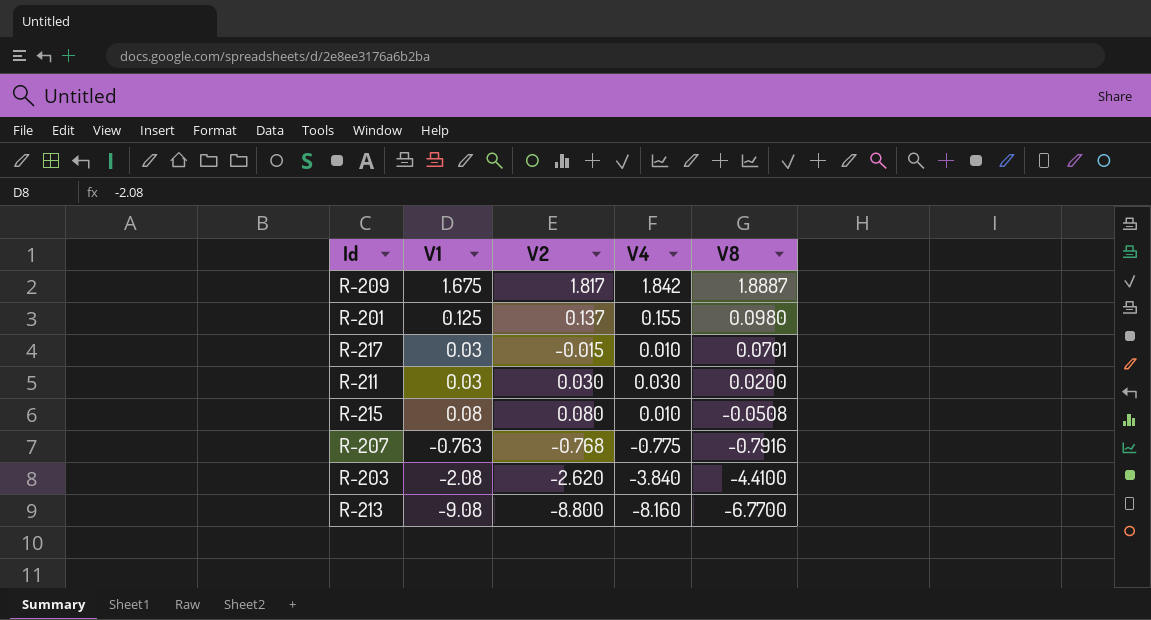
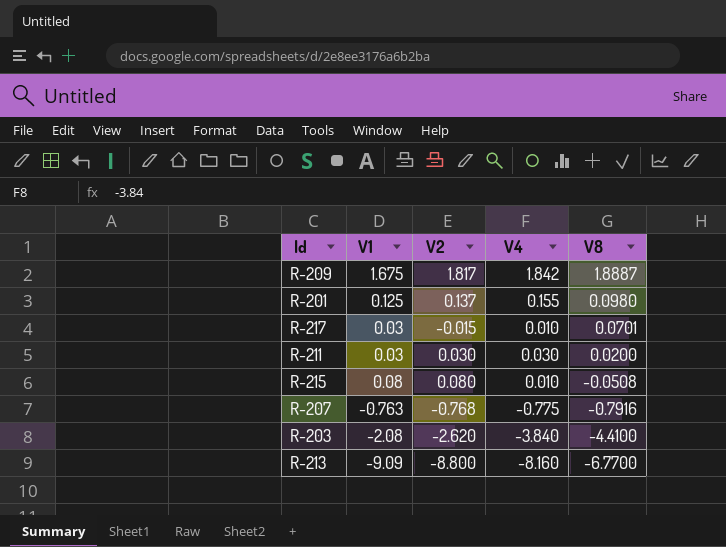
R-213 | V1: -9.08 -> -9.09

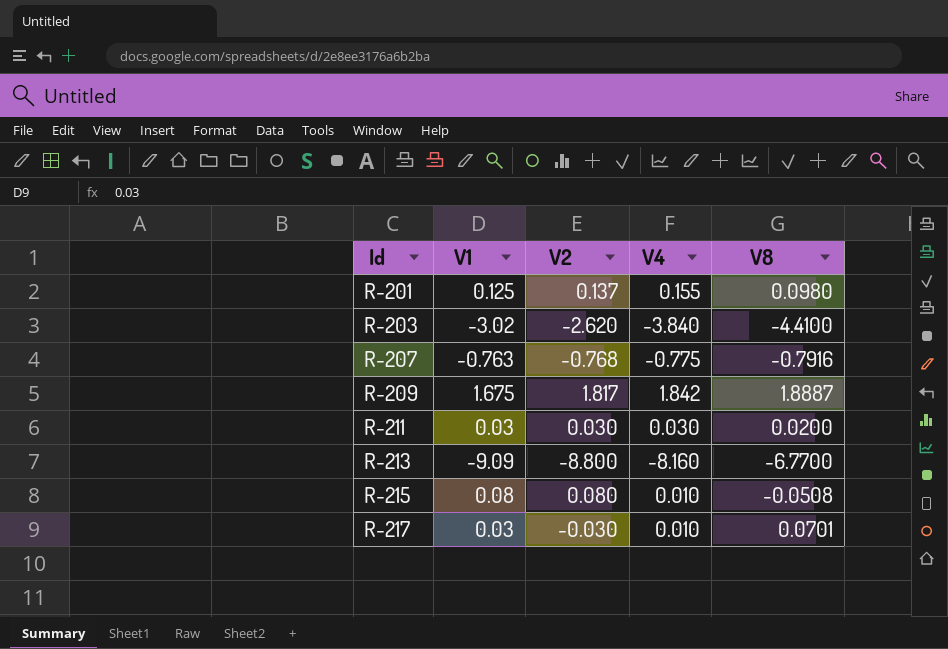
row order: V8 descending -> Id ascending
R-203 | V1: -2.08 -> -3.02
R-217 | V2: -0.015 -> -0.030

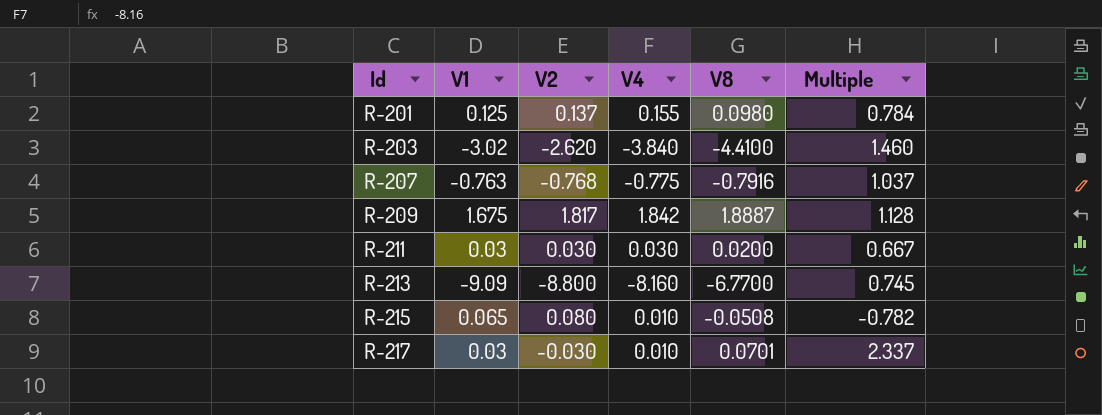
column Multiple | formula: none -> [V8] / [V1]
R-215 | V1: 0.08 -> 0.065

